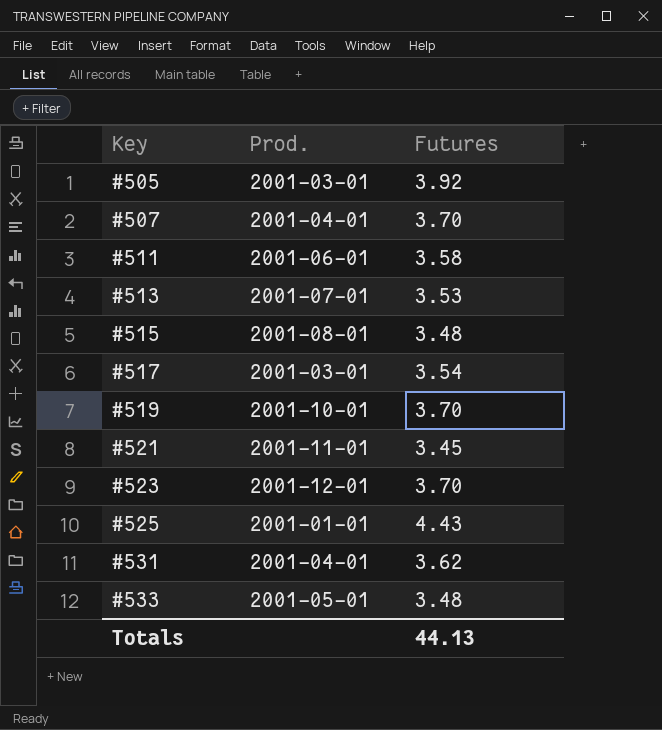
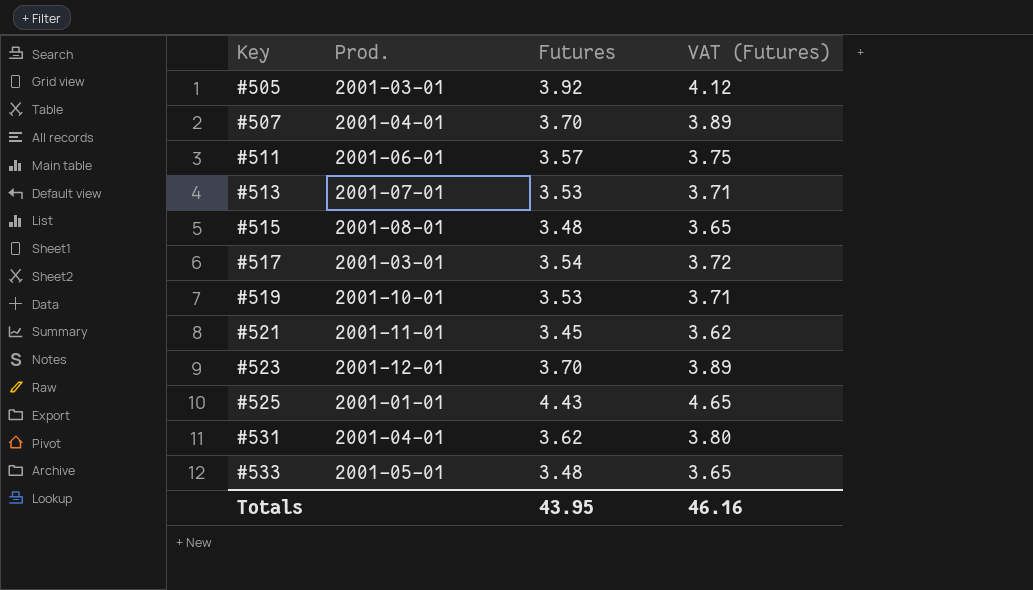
column VAT (Futures) | formula: none -> [Futures] * 1.05
#511 | Futures: 3.58 -> 3.57
#519 | Futures: 3.70 -> 3.53
Totals | Futures: 44.13 -> 43.95

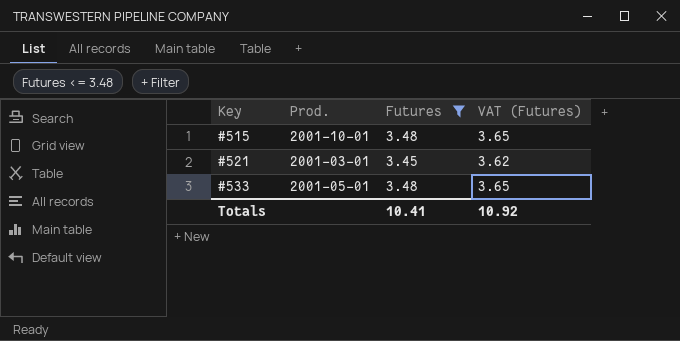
filter: none -> Futures <= 3.48
#515 | Prod.: 2001-08-01 -> 2001-10-01
#521 | Prod.: 2001-11-01 -> 2001-03-01
Totals | Futures: 43.95 -> 10.41
Totals | VAT (Futures): 46.16 -> 10.92

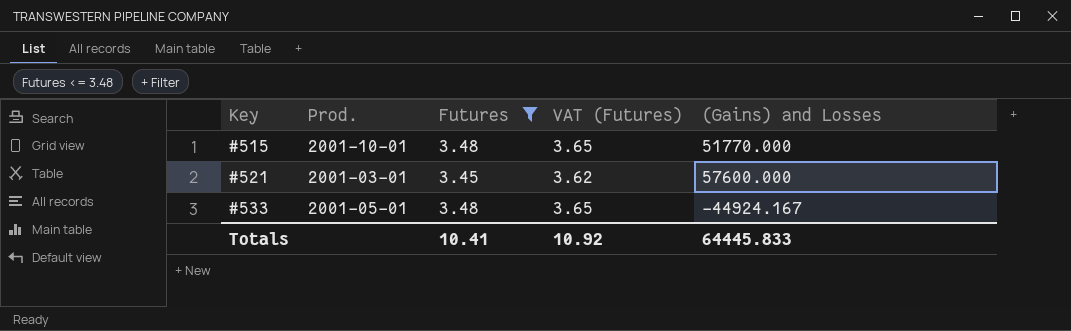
column (Gains) and Losses | position: none -> 5

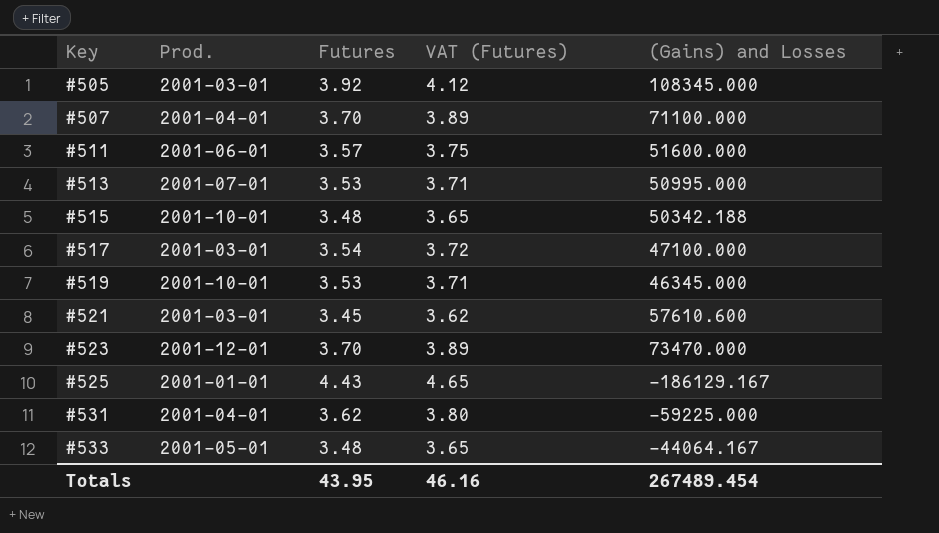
filter: Futures <= 3.48 -> none
#515 | (Gains) and Losses: 51770.000 -> 50342.188
#521 | (Gains) and Losses: 57600.000 -> 57610.600
#533 | (Gains) and Losses: -44924.167 -> -44064.167
Totals | Futures: 10.41 -> 43.95
Totals | VAT (Futures): 10.92 -> 46.16
Totals | (Gains) and Losses: 64445.833 -> 267489.454

